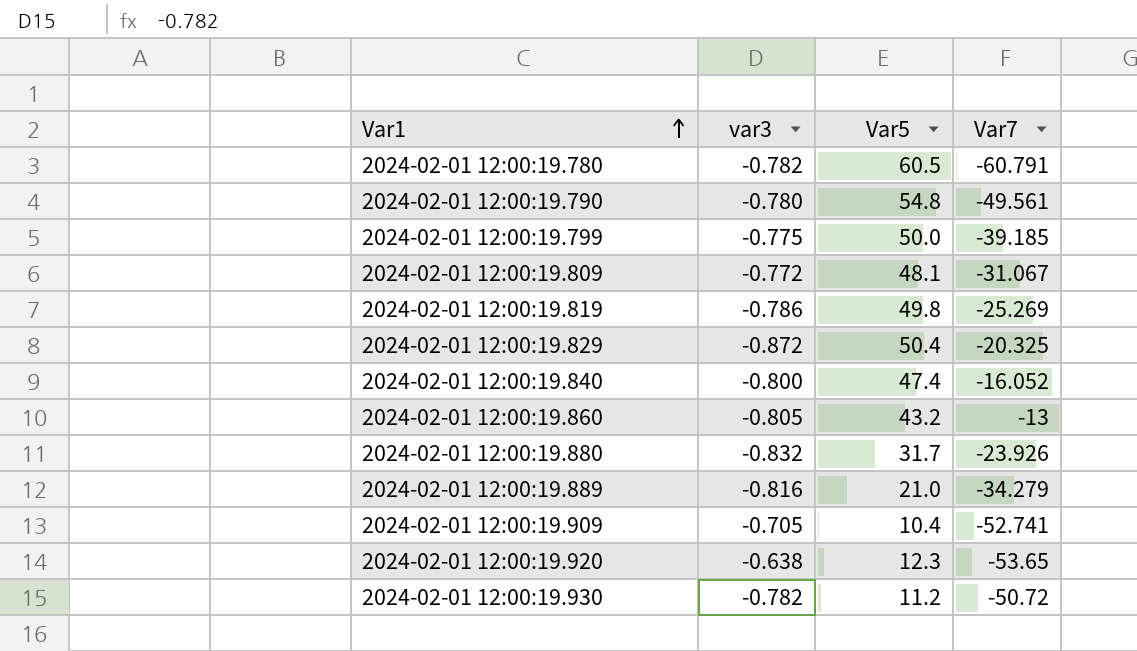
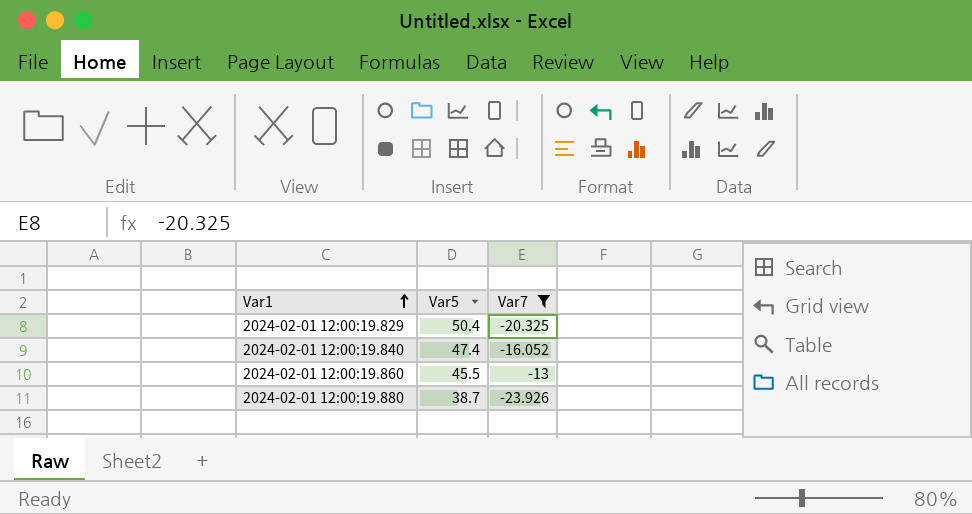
filter: none -> Var7 >= -23.926
column var3 | position: 2 -> none
2024-02-01 12:00:19.860 | Var5: 43.2 -> 45.5
2024-02-01 12:00:19.880 | Var5: 31.7 -> 38.7

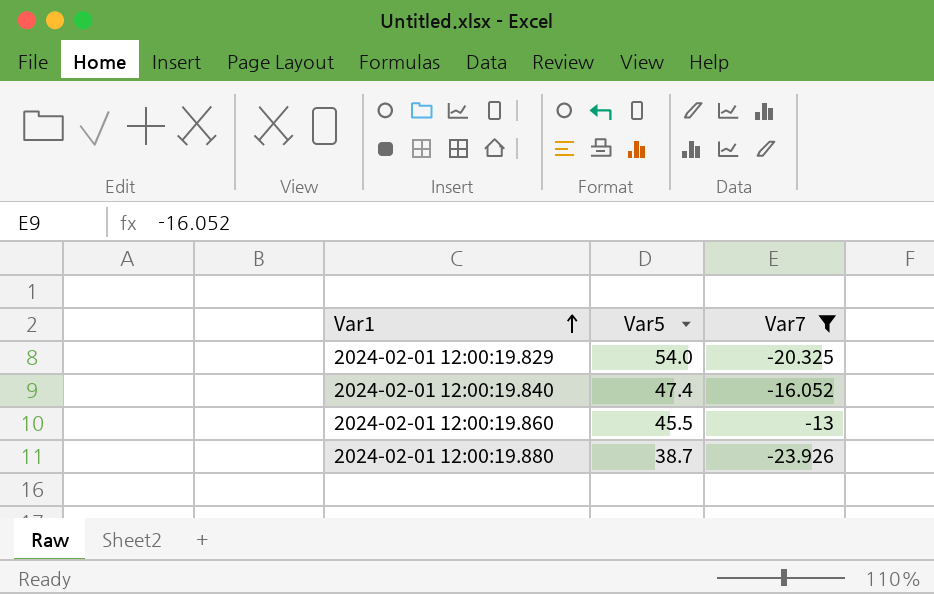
2024-02-01 12:00:19.829 | Var5: 50.4 -> 54.0

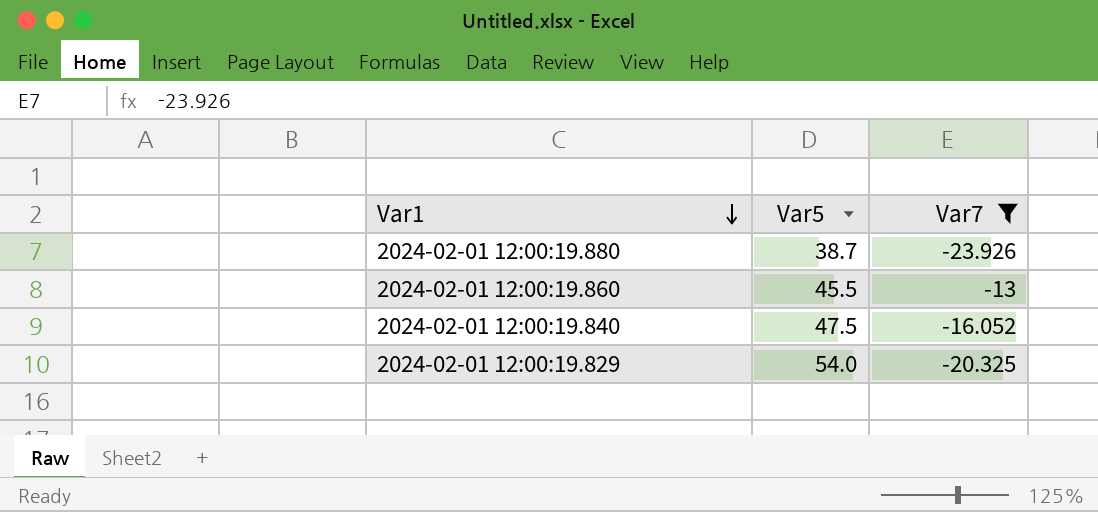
row order: Var1 ascending -> Var1 descending
2024-02-01 12:00:19.840 | Var5: 47.4 -> 47.5

